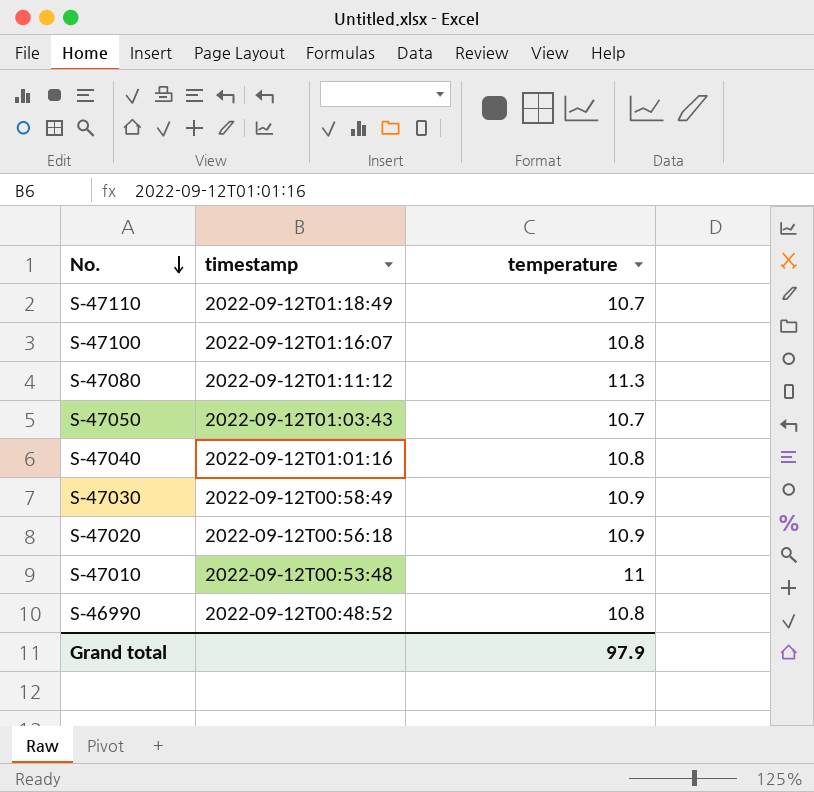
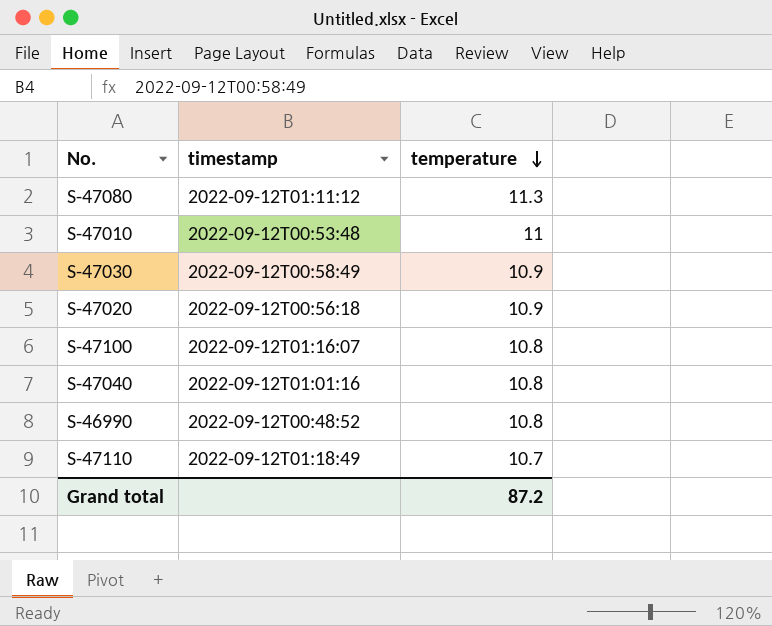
row order: No. descending -> temperature descending
row S-47050: 2022-09-12T01:03:43 | 10.7 -> none
Grand total | temperature: 97.9 -> 87.2

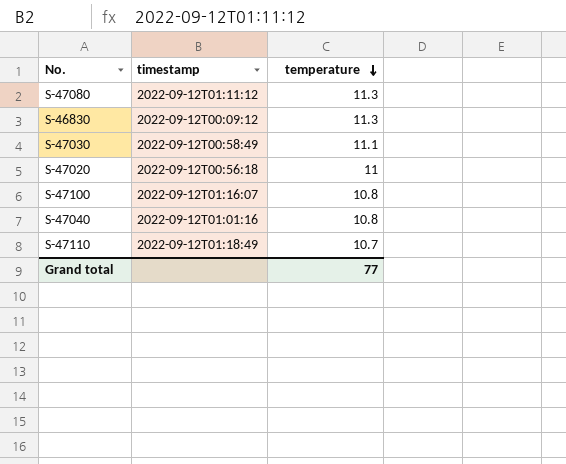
row S-47010: 2022-09-12T00:53:48 | 11 -> none
row S-46990: 2022-09-12T00:48:52 | 10.8 -> none
row S-46830: none -> 2022-09-12T00:09:12 | 11.3
S-47030 | temperature: 10.9 -> 11.1
S-47020 | temperature: 10.9 -> 11
Grand total | temperature: 87.2 -> 77

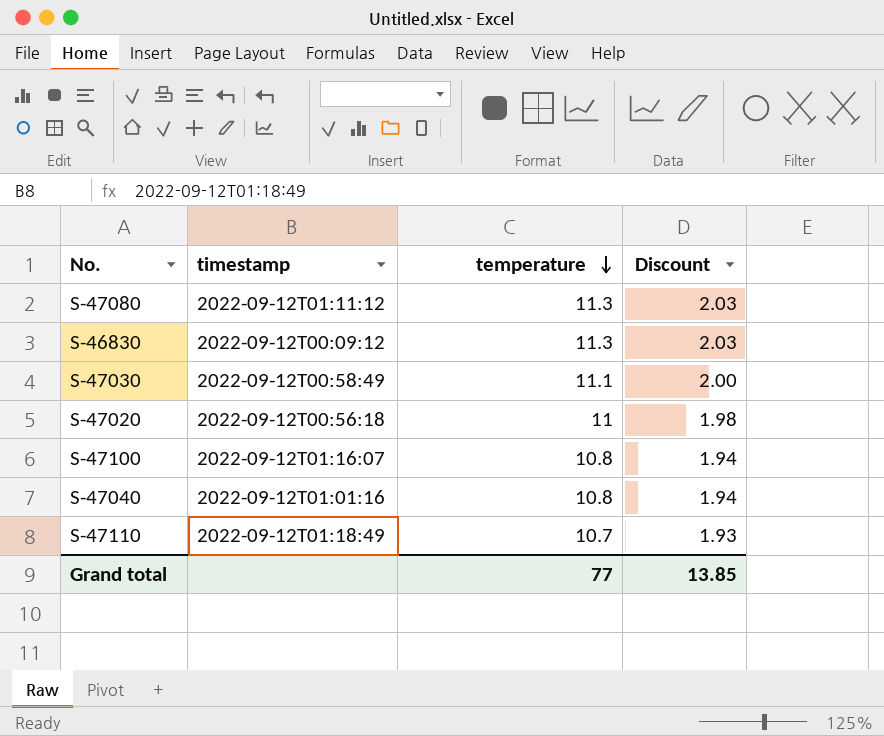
column Discount | formula: none -> [temperature] * 0.18

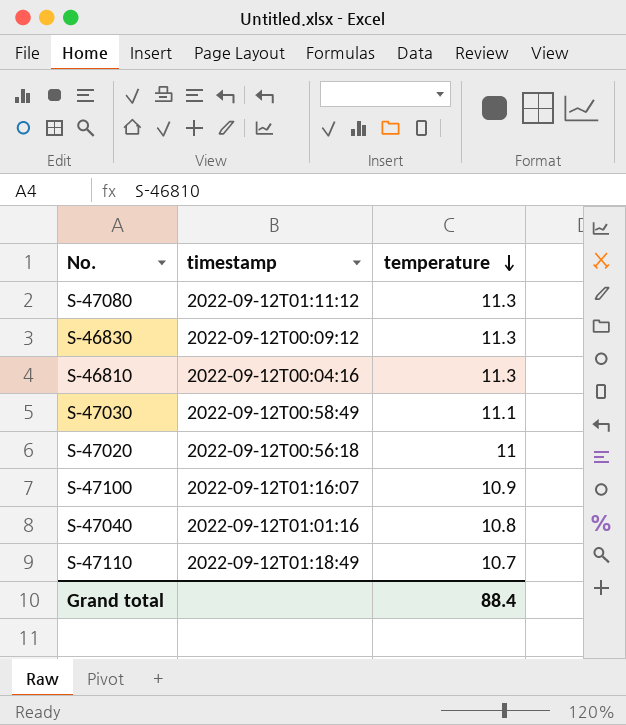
column Discount | formula: [temperature] * 0.18 -> none
row S-46810: none -> 2022-09-12T00:04:16 | 11.3
S-47100 | temperature: 10.8 -> 10.9
Grand total | temperature: 77 -> 88.4

